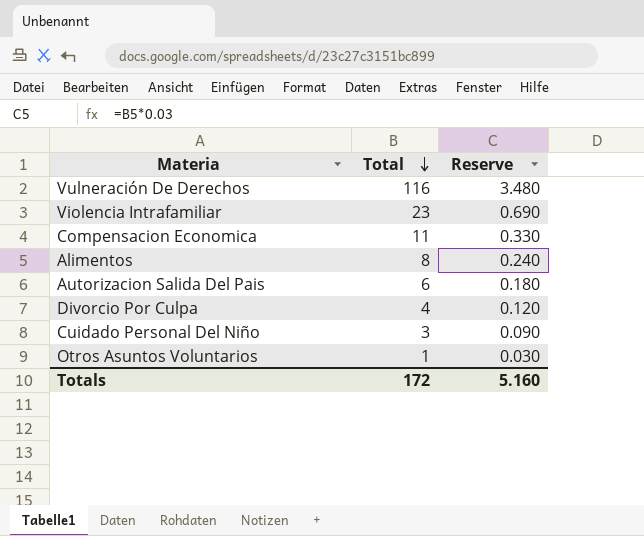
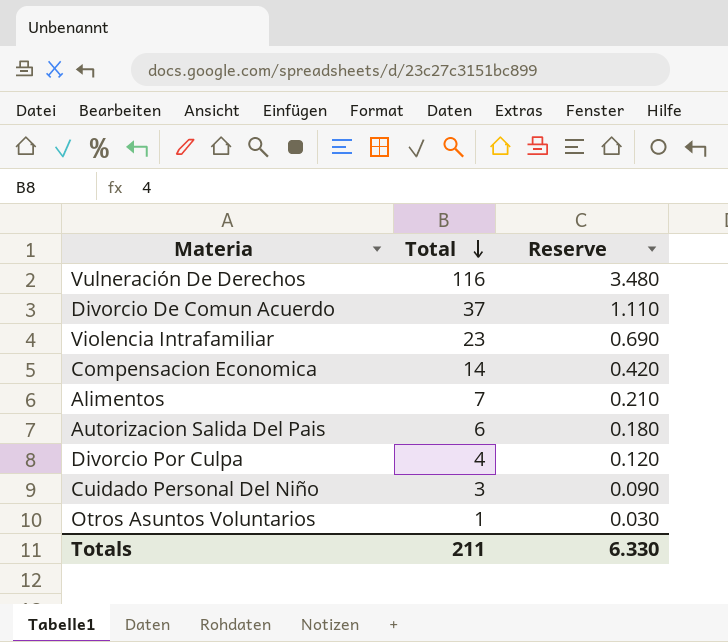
row Divorcio De Comun Acuerdo: none -> 37 | 1.110
Compensacion Economica | Total: 11 -> 14
Compensacion Economica | Reserve: 0.330 -> 0.420
Alimentos | Total: 8 -> 7
Alimentos | Reserve: 0.240 -> 0.210
Totals | Total: 172 -> 211
Totals | Reserve: 5.160 -> 6.330

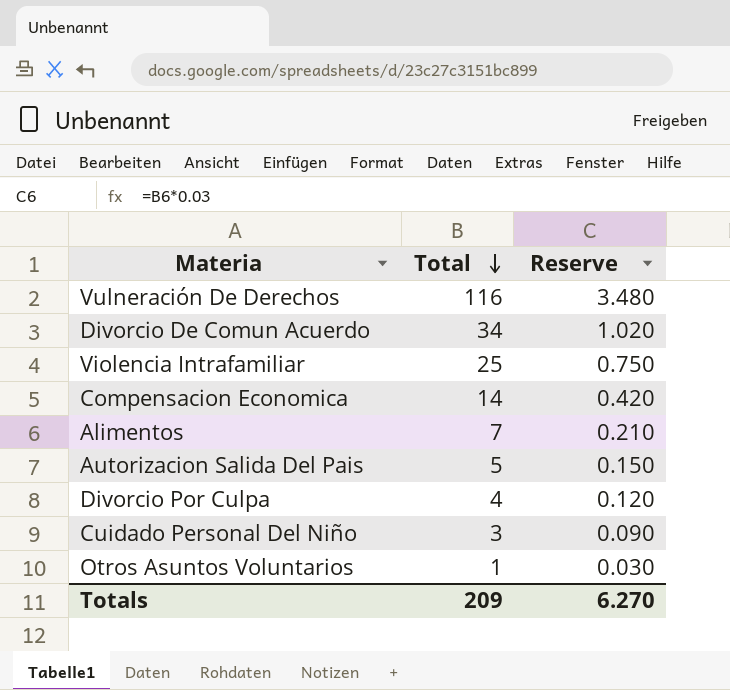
Divorcio De Comun Acuerdo | Total: 37 -> 34
Divorcio De Comun Acuerdo | Reserve: 1.110 -> 1.020
Violencia Intrafamiliar | Total: 23 -> 25
Violencia Intrafamiliar | Reserve: 0.690 -> 0.750
Autorizacion Salida Del Pais | Total: 6 -> 5
Autorizacion Salida Del Pais | Reserve: 0.180 -> 0.150
Totals | Total: 211 -> 209
Totals | Reserve: 6.330 -> 6.270

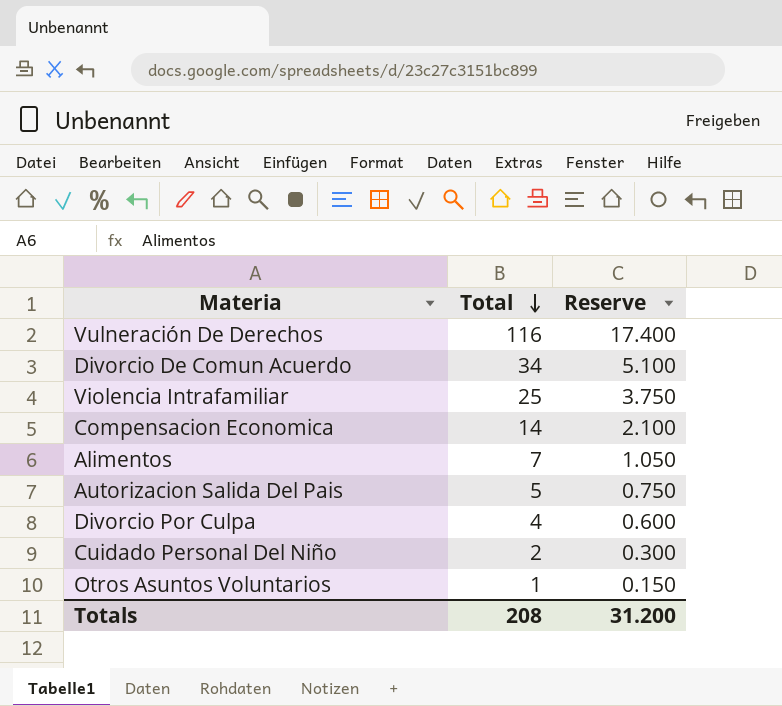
column Reserve | formula: [Total] * 0.03 -> [Total] * 0.15
Cuidado Personal Del Niño | Total: 3 -> 2
Totals | Total: 209 -> 208
Totals | Reserve: 6.270 -> 31.200

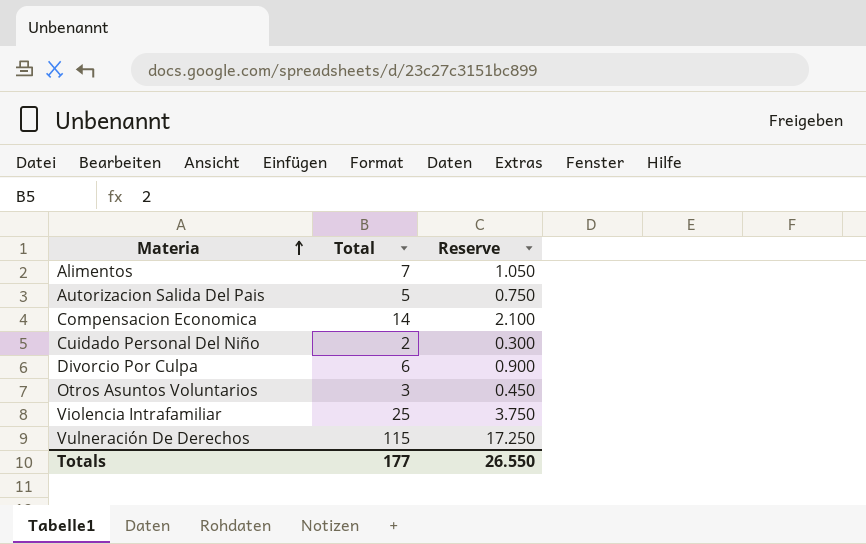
row order: Total descending -> Materia ascending
row Divorcio De Comun Acuerdo: 34 | 5.100 -> none
Divorcio Por Culpa | Total: 4 -> 6
Divorcio Por Culpa | Reserve: 0.600 -> 0.900
Otros Asuntos Voluntarios | Total: 1 -> 3
Otros Asuntos Voluntarios | Reserve: 0.150 -> 0.450
Vulneración De Derechos | Total: 116 -> 115
Vulneración De Derechos | Reserve: 17.400 -> 17.250
Totals | Total: 208 -> 177
Totals | Reserve: 31.200 -> 26.550

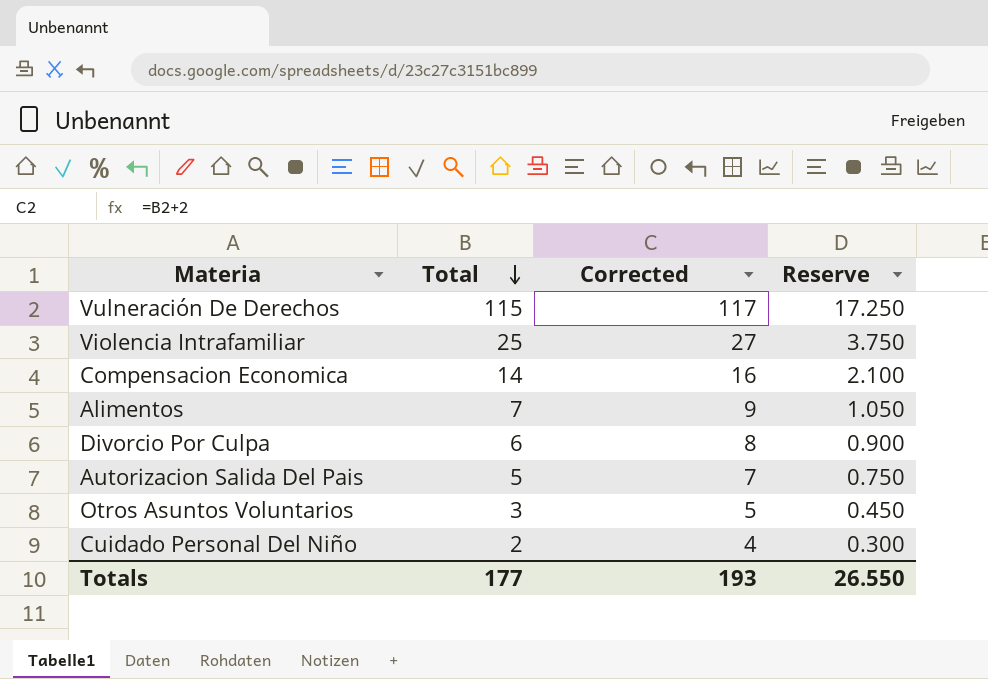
row order: Materia ascending -> Total descending
column Corrected | formula: none -> [Total] + 2

